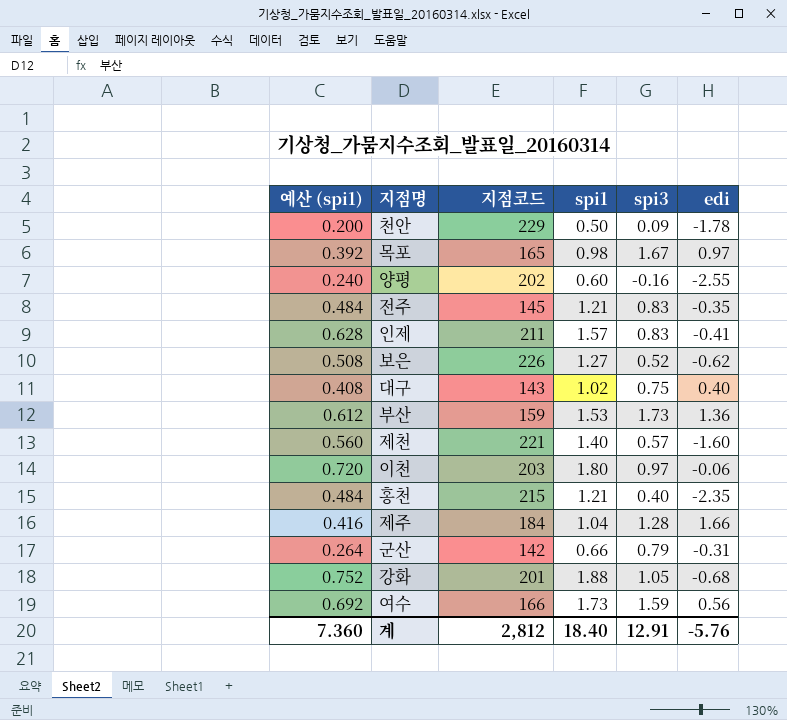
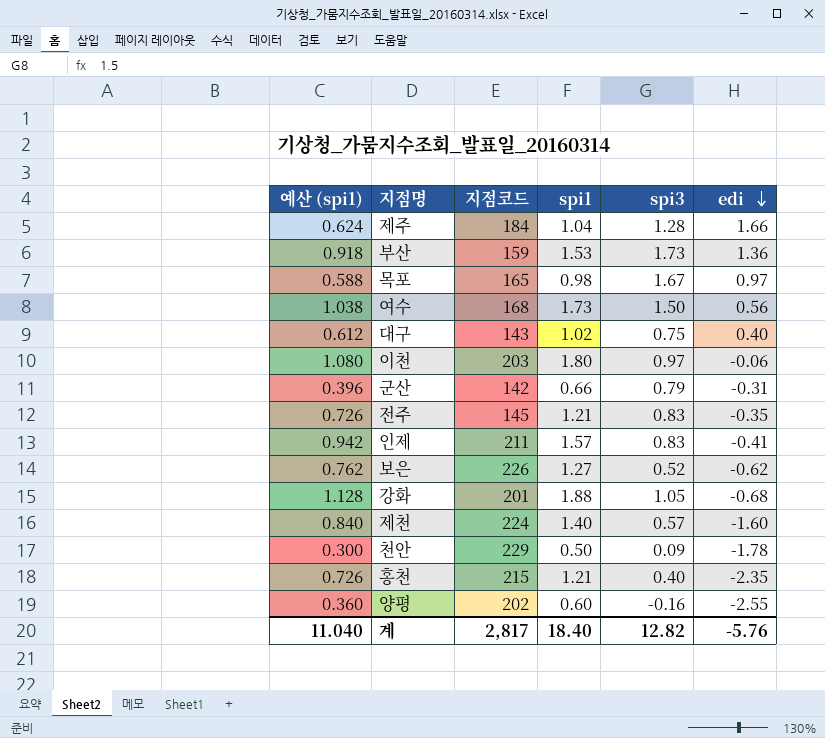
row order: none -> edi descending
column 예산 (spi1) | formula: [spi1] * 0.4 -> [spi1] * 0.6
여수 | 지점코드: 166 -> 168
여수 | spi3: 1.59 -> 1.50
제천 | 지점코드: 221 -> 224
계 | 예산 (spi1): 7.360 -> 11.040
계 | 지점코드: 2,812 -> 2,817
계 | spi3: 12.91 -> 12.82

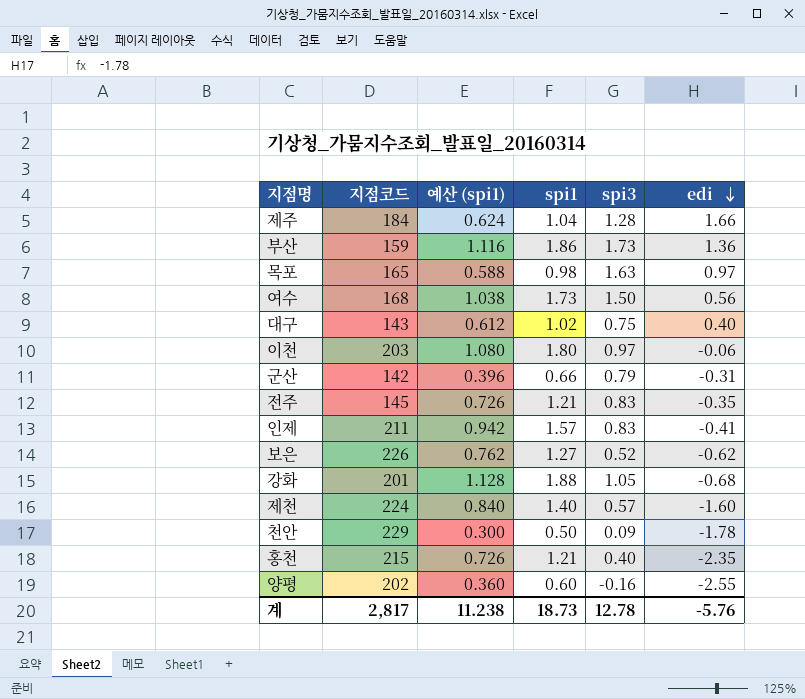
column 예산 (spi1) | position: 1 -> 3
부산 | 예산 (spi1): 0.918 -> 1.116
부산 | spi1: 1.53 -> 1.86
목포 | spi3: 1.67 -> 1.63
계 | 예산 (spi1): 11.040 -> 11.238
계 | spi1: 18.40 -> 18.73
계 | spi3: 12.82 -> 12.78

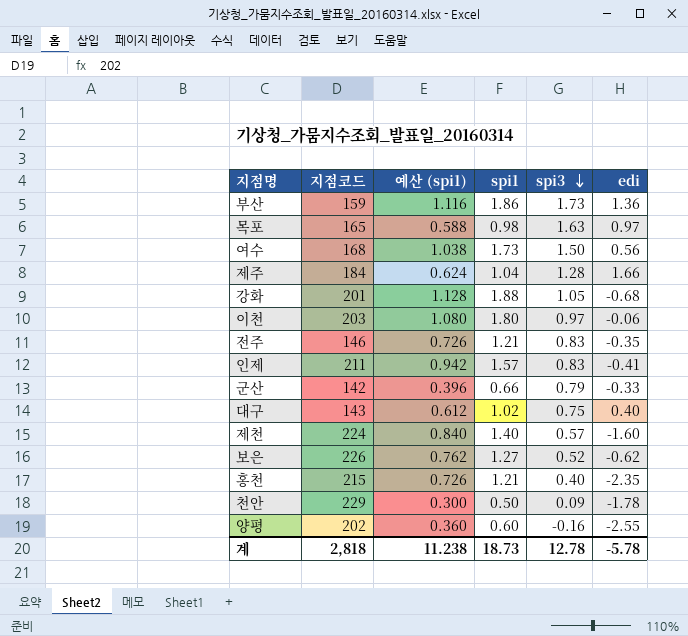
row order: edi descending -> spi3 descending
전주 | 지점코드: 145 -> 146
군산 | edi: -0.31 -> -0.33
계 | 지점코드: 2,817 -> 2,818
계 | edi: -5.76 -> -5.78

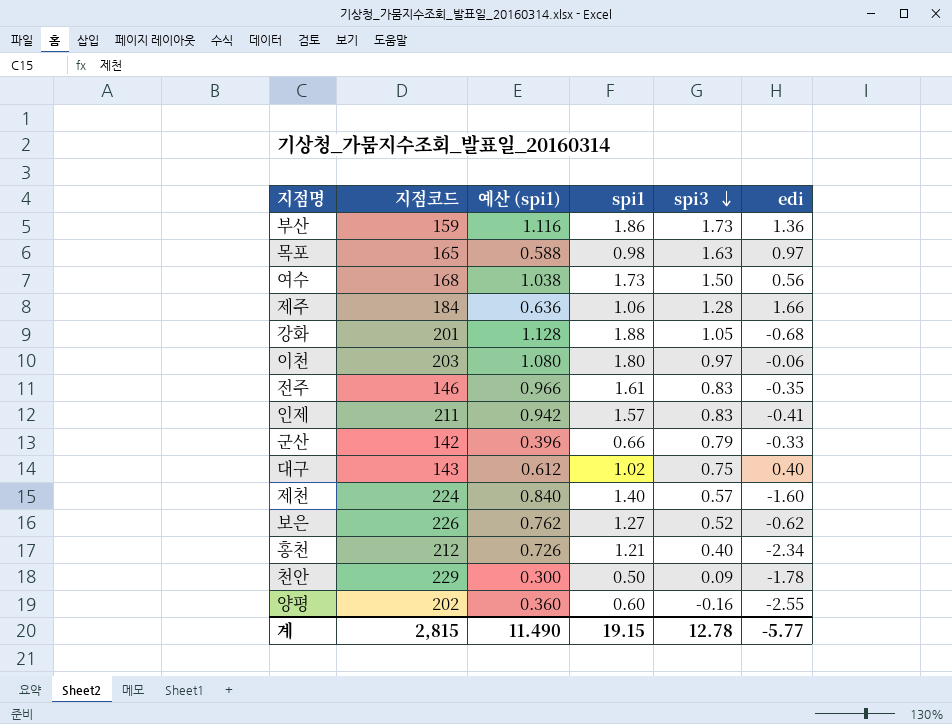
제주 | 예산 (spi1): 0.624 -> 0.636
제주 | spi1: 1.04 -> 1.06
전주 | 예산 (spi1): 0.726 -> 0.966
전주 | spi1: 1.21 -> 1.61
홍천 | 지점코드: 215 -> 212
홍천 | edi: -2.35 -> -2.34
계 | 지점코드: 2,818 -> 2,815
계 | 예산 (spi1): 11.238 -> 11.490
계 | spi1: 18.73 -> 19.15
계 | edi: -5.78 -> -5.77

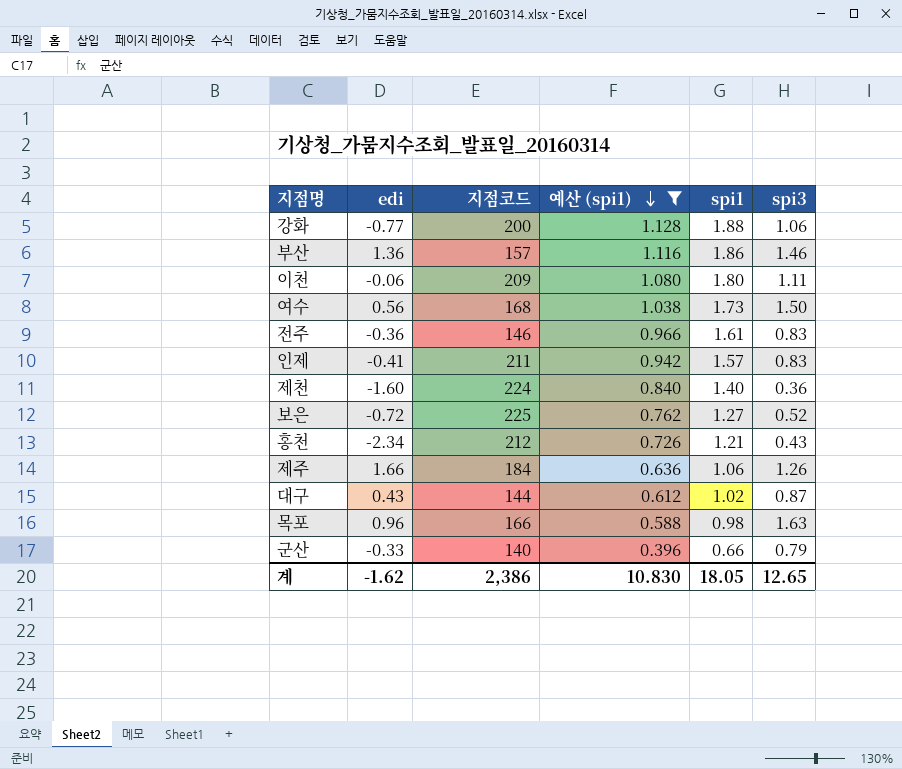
filter: none -> 예산 (spi1) >= 0.396
row order: spi3 descending -> 예산 (spi1) descending
column edi | position: 6 -> 2
강화 | edi: -0.68 -> -0.77
강화 | 지점코드: 201 -> 200
강화 | spi3: 1.05 -> 1.06
부산 | 지점코드: 159 -> 157
부산 | spi3: 1.73 -> 1.46
이천 | 지점코드: 203 -> 209
이천 | spi3: 0.97 -> 1.11
전주 | edi: -0.35 -> -0.36
제천 | spi3: 0.57 -> 0.36
보은 | edi: -0.62 -> -0.72
보은 | 지점코드: 226 -> 225
홍천 | spi3: 0.40 -> 0.43
제주 | spi3: 1.28 -> 1.26
대구 | edi: 0.40 -> 0.43
대구 | 지점코드: 143 -> 144
대구 | spi3: 0.75 -> 0.87
목포 | edi: 0.97 -> 0.96
목포 | 지점코드: 165 -> 166
군산 | 지점코드: 142 -> 140
계 | edi: -5.77 -> -1.62
계 | 지점코드: 2,815 -> 2,386
계 | 예산 (spi1): 11.490 -> 10.830
계 | spi1: 19.15 -> 18.05
계 | spi3: 12.78 -> 12.65

